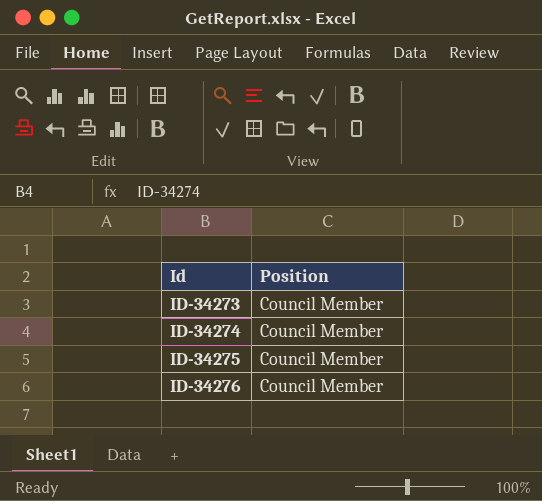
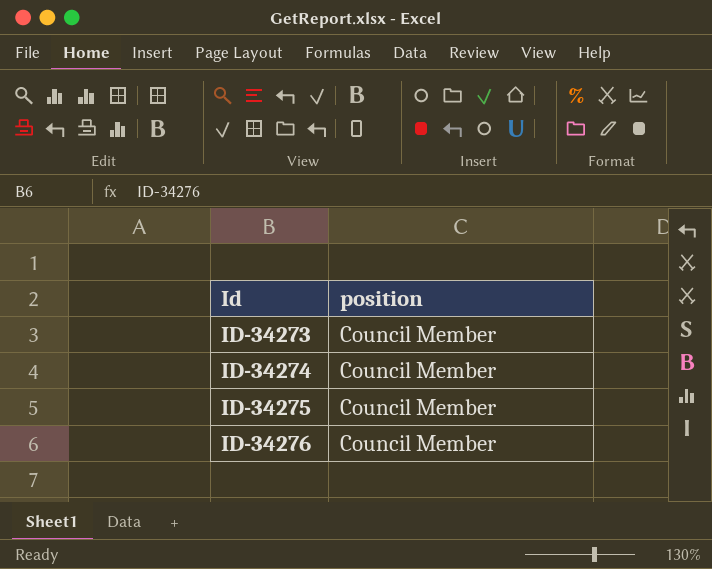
column name: Position -> position

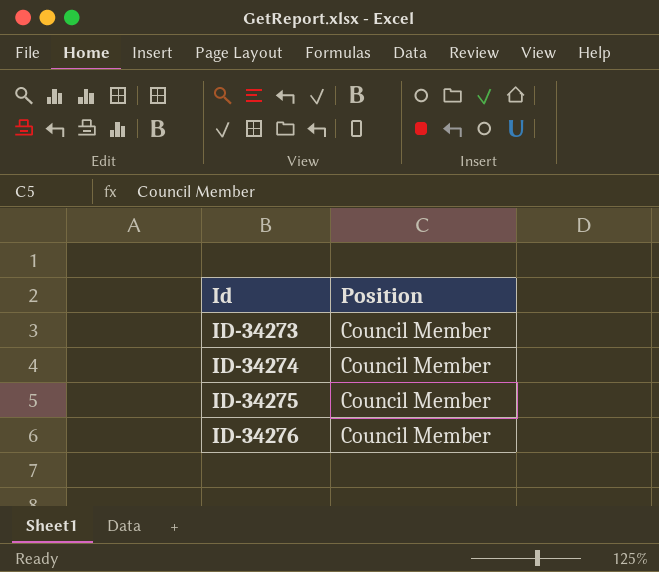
column name: position -> Position

